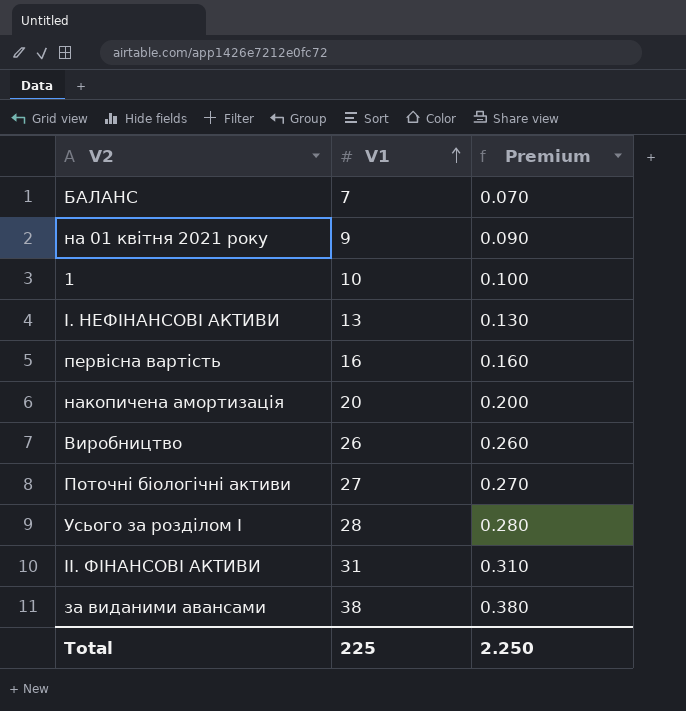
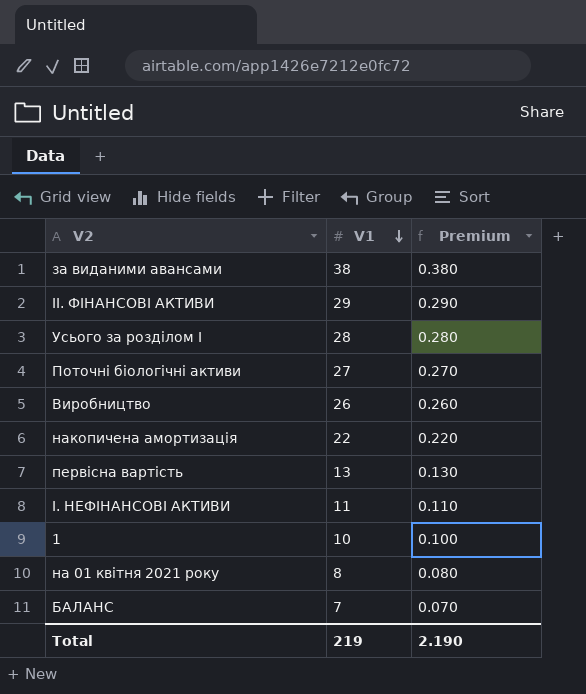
row order: V1 ascending -> V1 descending
ІІ. ФІНАНСОВІ АКТИВИ | V1: 31 -> 29
ІІ. ФІНАНСОВІ АКТИВИ | Premium: 0.310 -> 0.290
накопичена амортизація | V1: 20 -> 22
накопичена амортизація | Premium: 0.200 -> 0.220
первісна вартість | V1: 16 -> 13
первісна вартість | Premium: 0.160 -> 0.130
І. НЕФІНАНСОВІ АКТИВИ | V1: 13 -> 11
І. НЕФІНАНСОВІ АКТИВИ | Premium: 0.130 -> 0.110
на 01 квітня 2021 року | V1: 9 -> 8
на 01 квітня 2021 року | Premium: 0.090 -> 0.080
Total | V1: 225 -> 219
Total | Premium: 2.250 -> 2.190

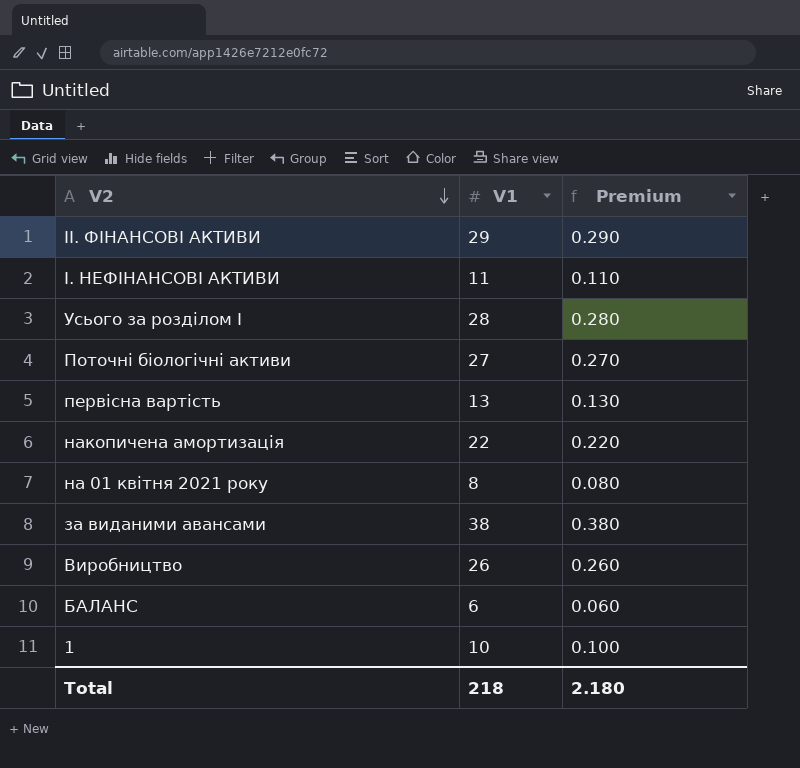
row order: V1 descending -> V2 descending
БАЛАНС | V1: 7 -> 6
БАЛАНС | Premium: 0.070 -> 0.060
Total | V1: 219 -> 218
Total | Premium: 2.190 -> 2.180

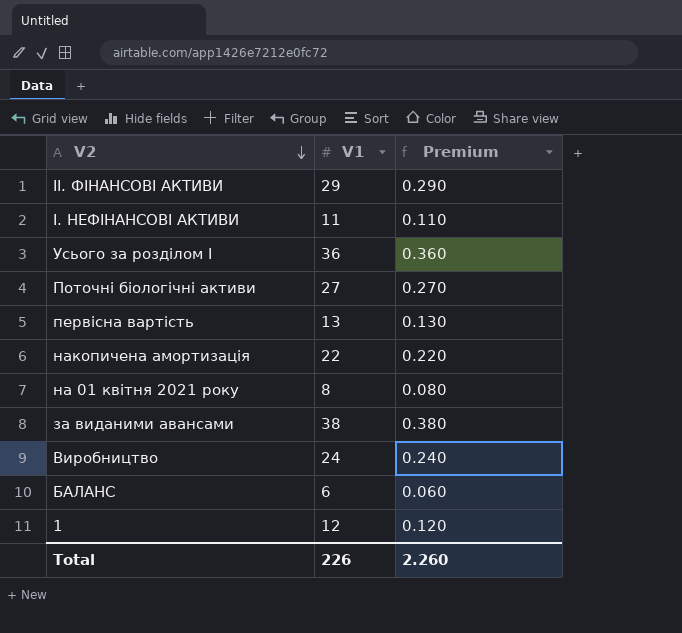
Усього за розділом І | V1: 28 -> 36
Усього за розділом І | Premium: 0.280 -> 0.360
Виробництво | V1: 26 -> 24
Виробництво | Premium: 0.260 -> 0.240
1 | V1: 10 -> 12
1 | Premium: 0.100 -> 0.120
Total | V1: 218 -> 226
Total | Premium: 2.180 -> 2.260

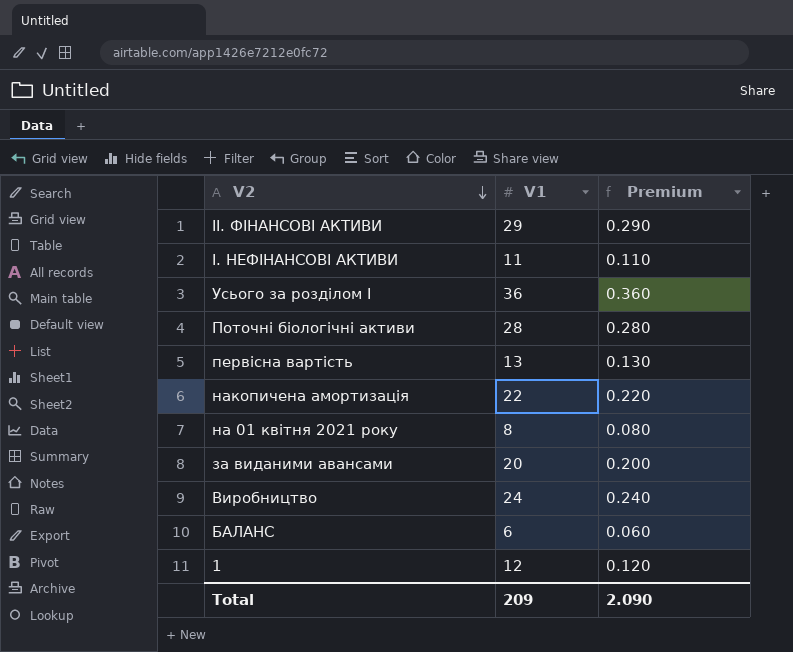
Поточні біологічні активи | V1: 27 -> 28
Поточні біологічні активи | Premium: 0.270 -> 0.280
за виданими авансами | V1: 38 -> 20
за виданими авансами | Premium: 0.380 -> 0.200
Total | V1: 226 -> 209
Total | Premium: 2.260 -> 2.090

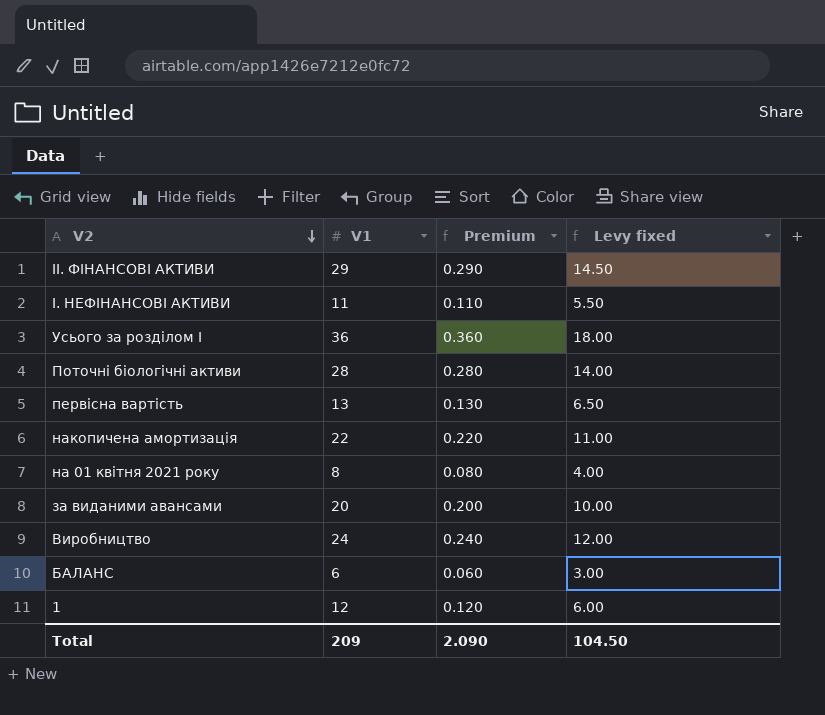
column Levy fixed | formula: none -> [V1] * 0.5

